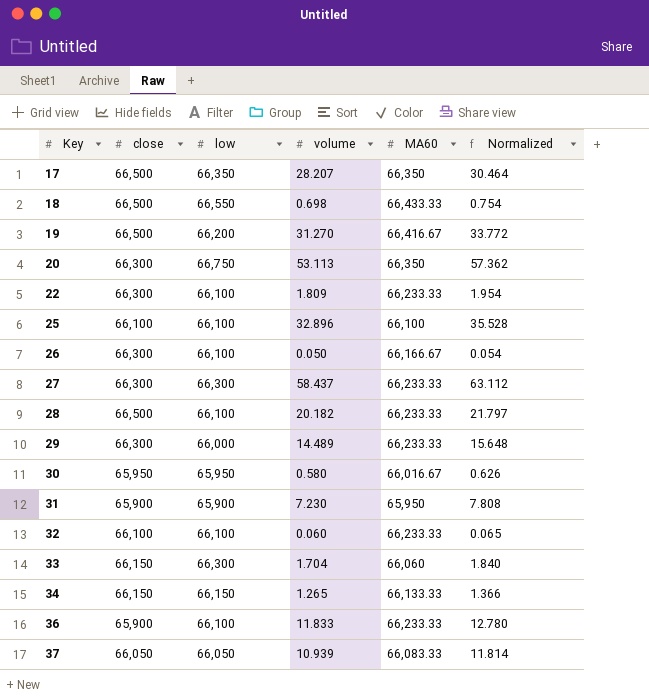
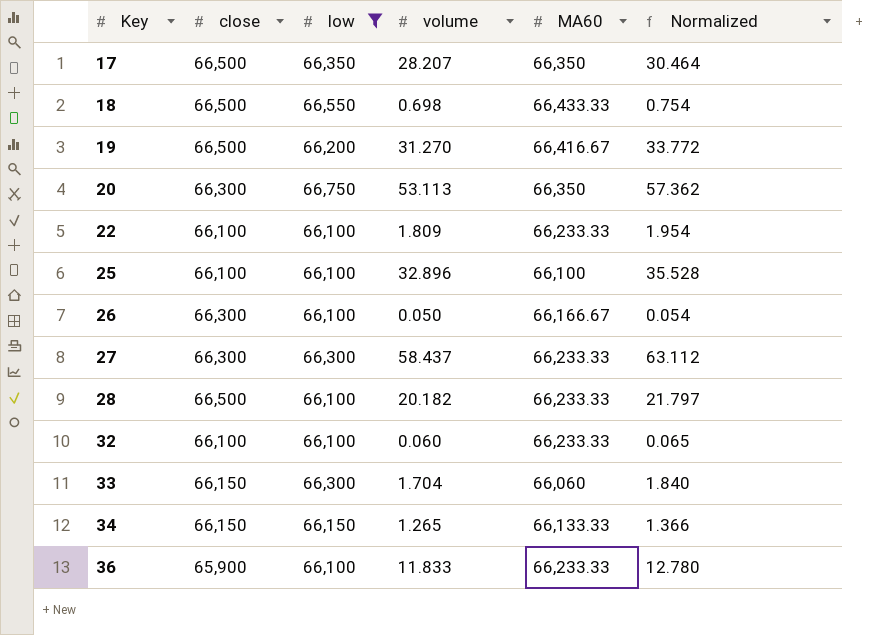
filter: none -> low >= 66,100
22 | close: 66,300 -> 66,100

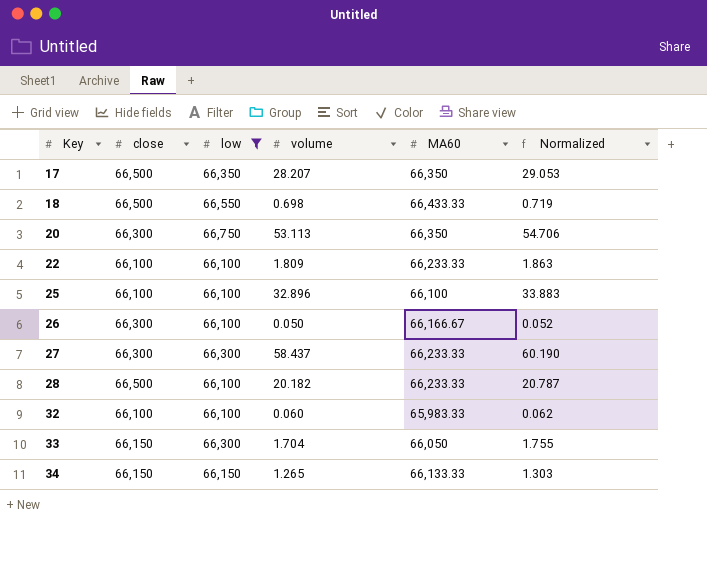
column Normalized | formula: [volume] * 1.08 -> [volume] * 1.03
row 19: 66,500 | 66,200 | 31.270 | 66,416.67 | 33.772 -> none
row 36: 65,900 | 66,100 | 11.833 | 66,233.33 | 12.780 -> none
32 | MA60: 66,233.33 -> 65,983.33
33 | MA60: 66,060 -> 66,050

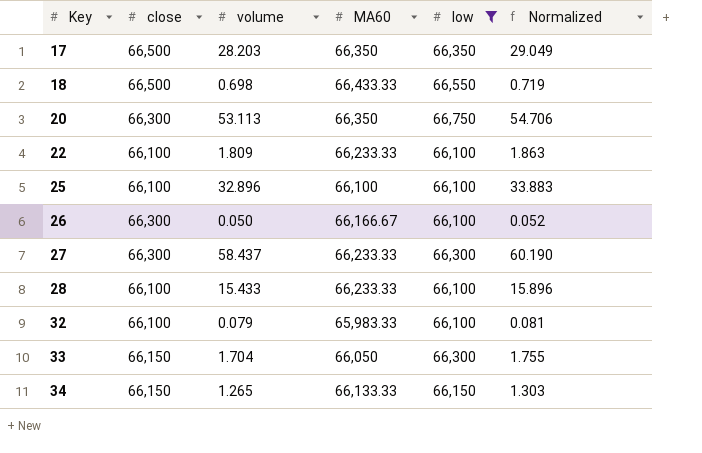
column low | position: 3 -> 5
17 | volume: 28.207 -> 28.203
17 | Normalized: 29.053 -> 29.049
28 | close: 66,500 -> 66,100
28 | volume: 20.182 -> 15.433
28 | Normalized: 20.787 -> 15.896
32 | volume: 0.060 -> 0.079
32 | Normalized: 0.062 -> 0.081

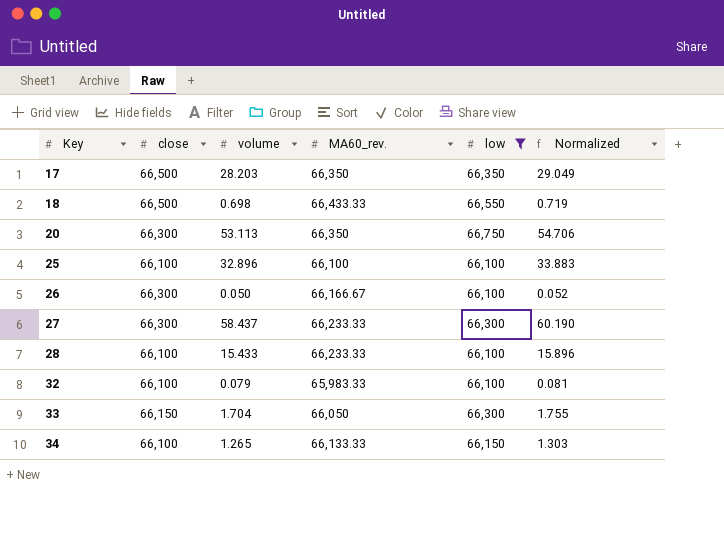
column name: MA60 -> MA60_rev.
row 22: 66,100 | 1.809 | 66,233.33 | 66,100 | 1.863 -> none
34 | close: 66,150 -> 66,100

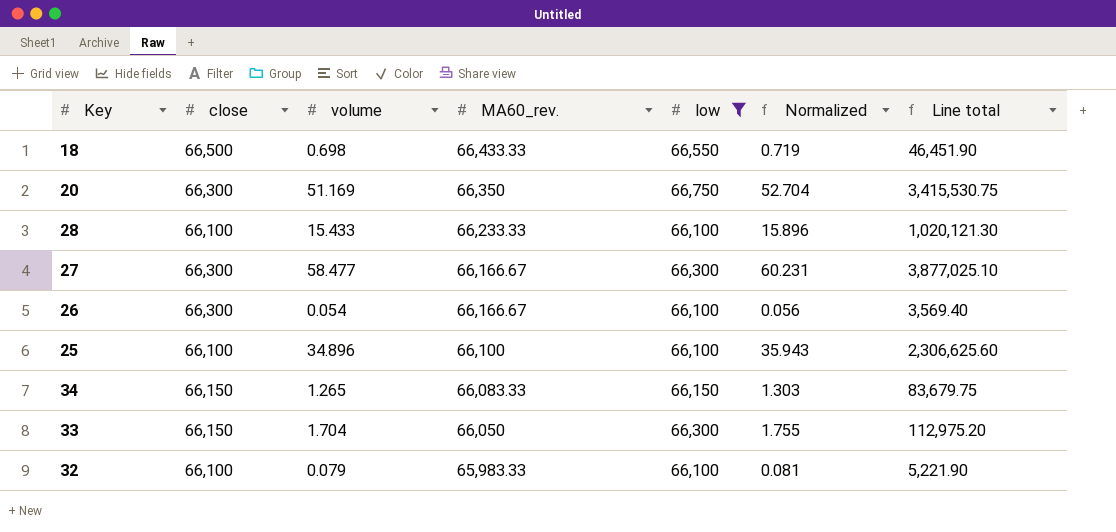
row order: Key ascending -> MA60_rev. descending
column Line total | formula: none -> [volume] * [low]
row 17: 66,500 | 28.203 | 66,350 | 66,350 | 29.049 -> none
20 | volume: 53.113 -> 51.169
20 | Normalized: 54.706 -> 52.704
27 | volume: 58.437 -> 58.477
27 | MA60_rev.: 66,233.33 -> 66,166.67
27 | Normalized: 60.190 -> 60.231
26 | volume: 0.050 -> 0.054
26 | Normalized: 0.052 -> 0.056
25 | volume: 32.896 -> 34.896
25 | Normalized: 33.883 -> 35.943
34 | close: 66,100 -> 66,150
34 | MA60_rev.: 66,133.33 -> 66,083.33

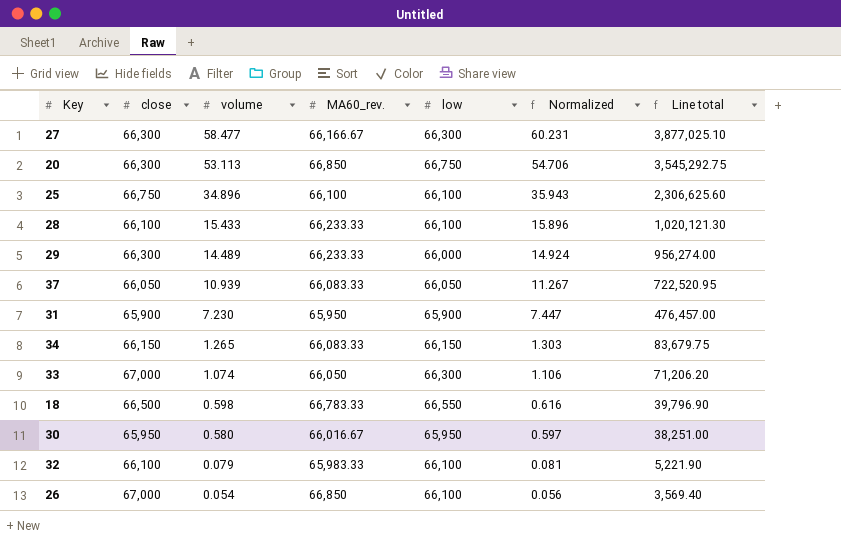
filter: low >= 66,100 -> none
row order: MA60_rev. descending -> volume descending
20 | volume: 51.169 -> 53.113
20 | MA60_rev.: 66,350 -> 66,850
20 | Normalized: 52.704 -> 54.706
20 | Line total: 3,415,530.75 -> 3,545,292.75
25 | close: 66,100 -> 66,750
33 | close: 66,150 -> 67,000
33 | volume: 1.704 -> 1.074
33 | Normalized: 1.755 -> 1.106
33 | Line total: 112,975.20 -> 71,206.20
18 | volume: 0.698 -> 0.598
18 | MA60_rev.: 66,433.33 -> 66,783.33
18 | Normalized: 0.719 -> 0.616
18 | Line total: 46,451.90 -> 39,796.90
26 | close: 66,300 -> 67,000
26 | MA60_rev.: 66,166.67 -> 66,850

